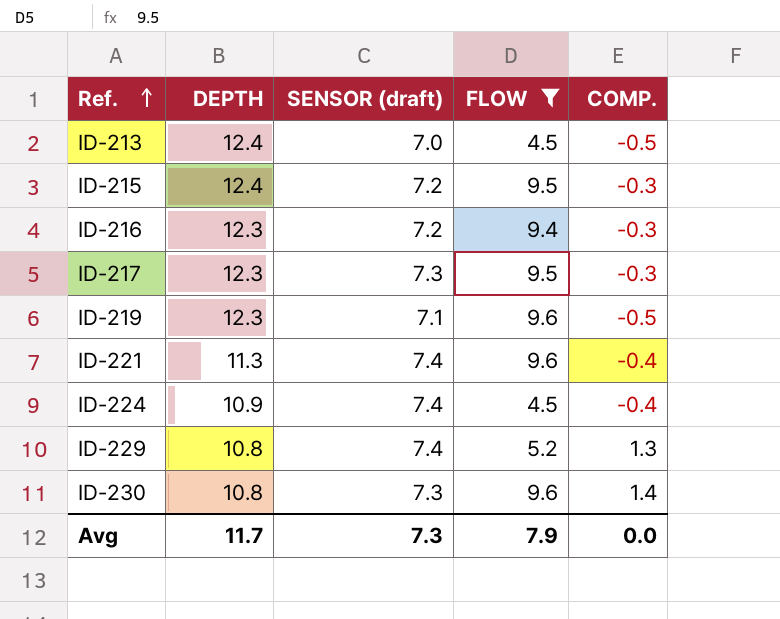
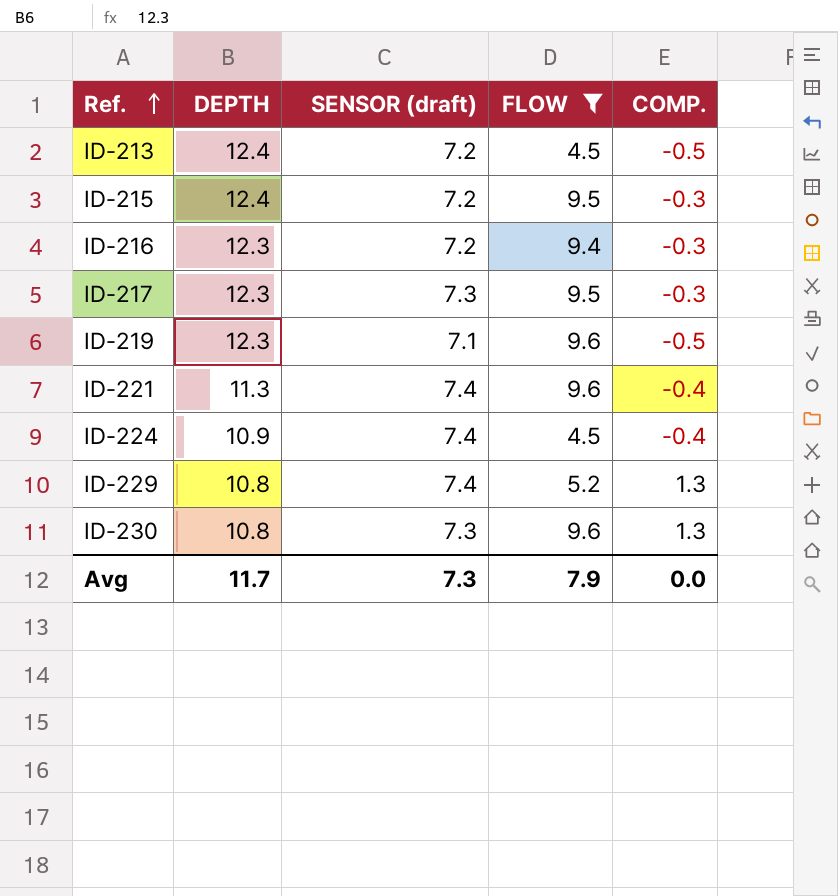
ID-213 | SENSOR (draft): 7.0 -> 7.2
ID-230 | COMP.: 1.4 -> 1.3

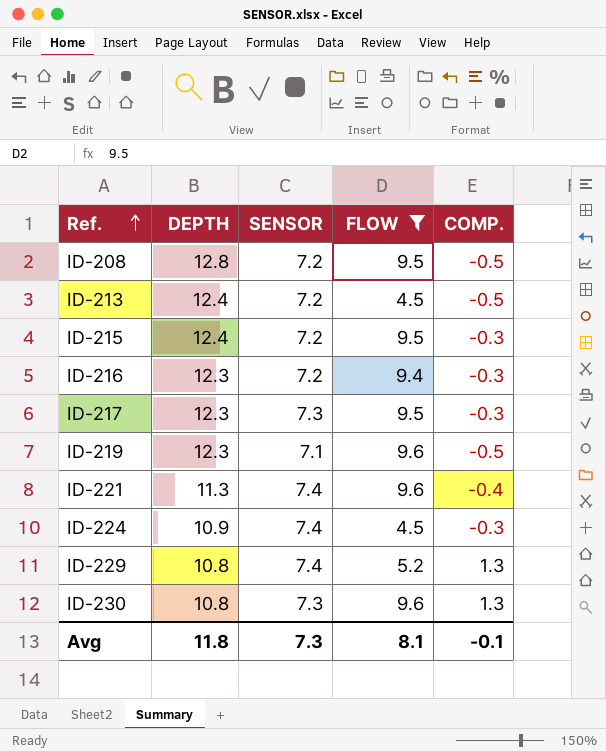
column name: SENSOR (draft) -> SENSOR
row ID-208: none -> 12.8 | 7.2 | 9.5 | -0.5
ID-224 | COMP.: -0.4 -> -0.3
Avg | DEPTH: 11.7 -> 11.8
Avg | FLOW: 7.9 -> 8.1
Avg | COMP.: 0.0 -> -0.1

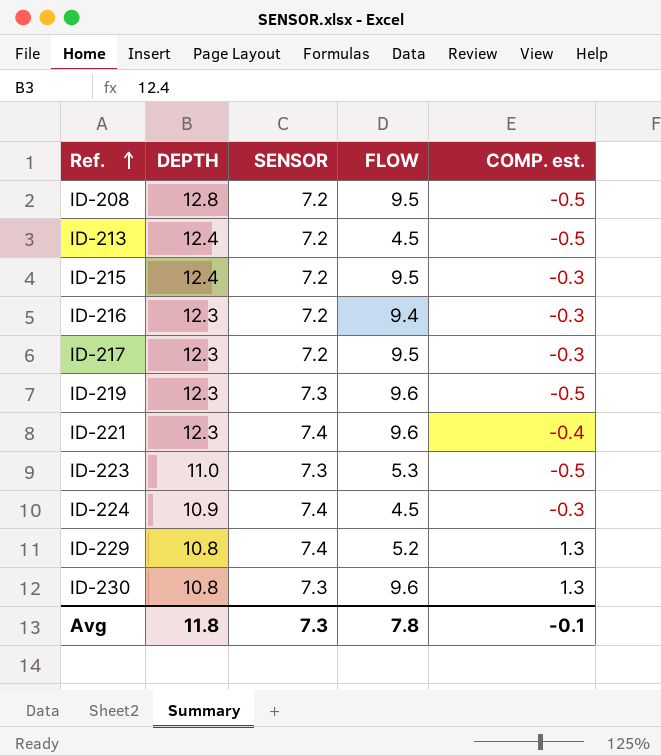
filter: FLOW != 5.3 -> none
column name: COMP. -> COMP. est.
ID-217 | SENSOR: 7.3 -> 7.2
ID-219 | SENSOR: 7.1 -> 7.3
ID-221 | DEPTH: 11.3 -> 12.3
Avg | FLOW: 8.1 -> 7.8

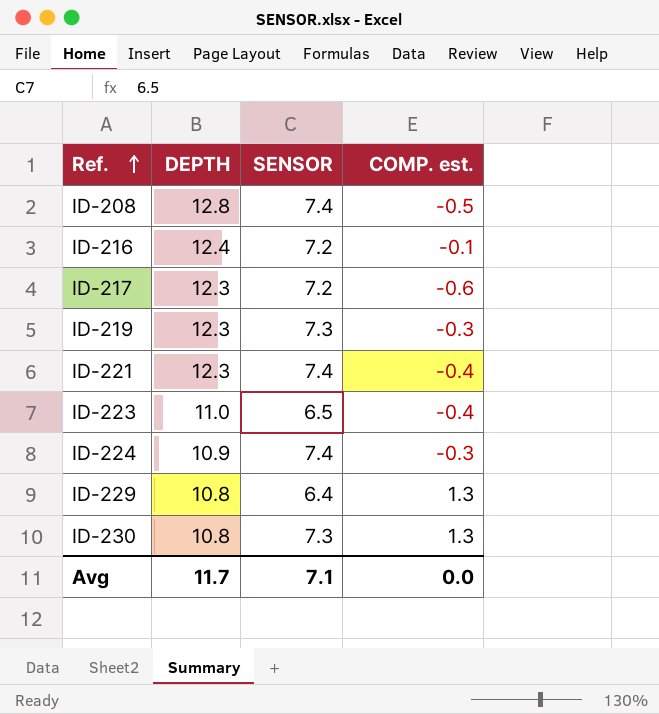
column FLOW | position: 4 -> none
row ID-213: 12.4 | 7.2 | 4.5 | -0.5 -> none
row ID-215: 12.4 | 7.2 | 9.5 | -0.3 -> none
ID-208 | SENSOR: 7.2 -> 7.4
ID-216 | DEPTH: 12.3 -> 12.4
ID-216 | COMP. est.: -0.3 -> -0.1
ID-217 | COMP. est.: -0.3 -> -0.6
ID-219 | COMP. est.: -0.5 -> -0.3
ID-223 | SENSOR: 7.3 -> 6.5
ID-223 | COMP. est.: -0.5 -> -0.4
ID-229 | SENSOR: 7.4 -> 6.4
Avg | DEPTH: 11.8 -> 11.7
Avg | SENSOR: 7.3 -> 7.1
Avg | COMP. est.: -0.1 -> 0.0

